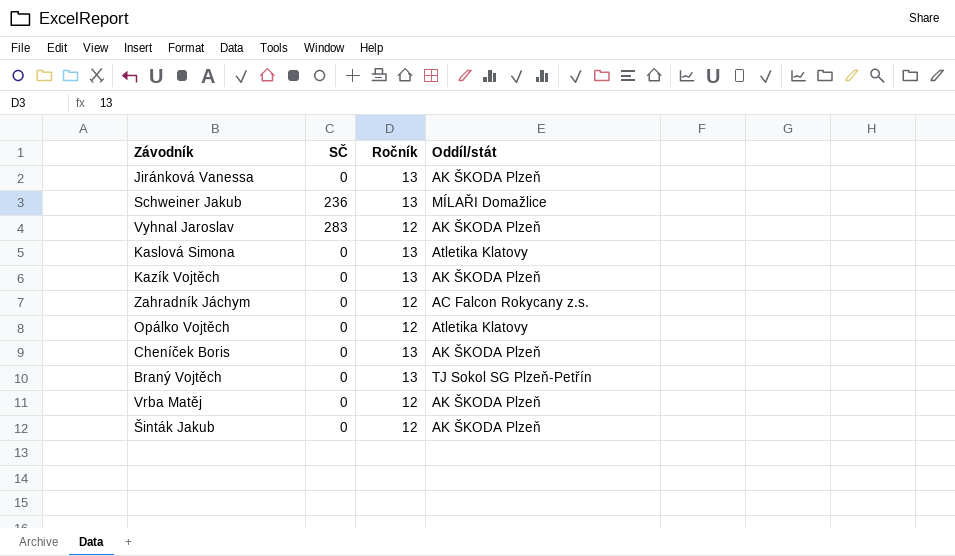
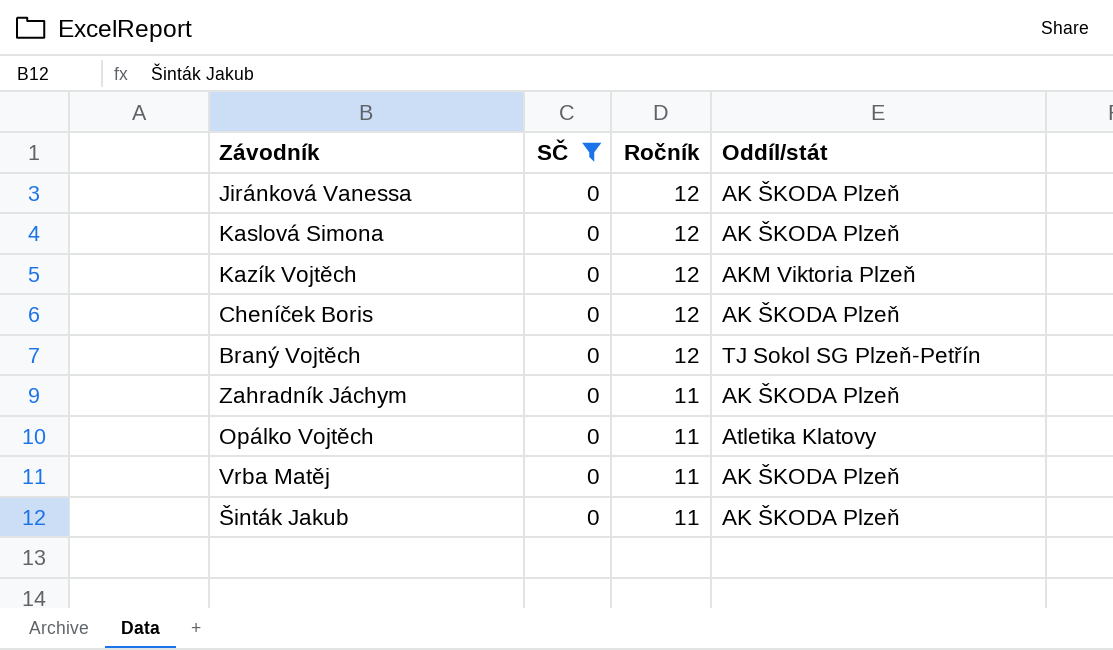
filter: none -> SČ = 0
row order: none -> Ročník descending
Jiránková Vanessa | Ročník: 13 -> 12
Kaslová Simona | Ročník: 13 -> 12
Kaslová Simona | Oddíl/stát: Atletika Klatovy -> AK ŠKODA Plzeň
Kazík Vojtěch | Ročník: 13 -> 12
Kazík Vojtěch | Oddíl/stát: AK ŠKODA Plzeň -> AKM Viktoria Plzeň
Cheníček Boris | Ročník: 13 -> 12
Braný Vojtěch | Ročník: 13 -> 12
Zahradník Jáchym | Ročník: 12 -> 11
Zahradník Jáchym | Oddíl/stát: AC Falcon Rokycany z.s. -> AK ŠKODA Plzeň
Opálko Vojtěch | Ročník: 12 -> 11
Vrba Matěj | Ročník: 12 -> 11
Šinták Jakub | Ročník: 12 -> 11

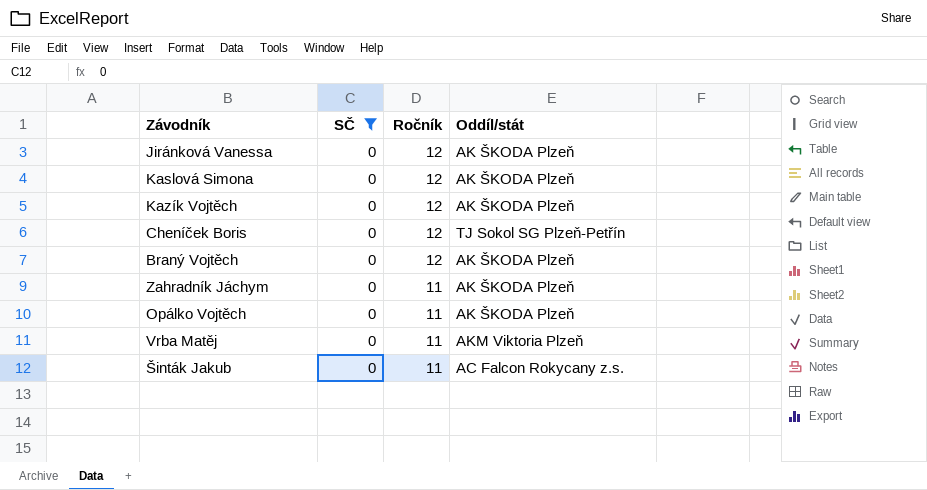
Kazík Vojtěch | Oddíl/stát: AKM Viktoria Plzeň -> AK ŠKODA Plzeň
Cheníček Boris | Oddíl/stát: AK ŠKODA Plzeň -> TJ Sokol SG Plzeň-Petřín
Braný Vojtěch | Oddíl/stát: TJ Sokol SG Plzeň-Petřín -> AK ŠKODA Plzeň
Opálko Vojtěch | Oddíl/stát: Atletika Klatovy -> AK ŠKODA Plzeň
Vrba Matěj | Oddíl/stát: AK ŠKODA Plzeň -> AKM Viktoria Plzeň
Šinták Jakub | Oddíl/stát: AK ŠKODA Plzeň -> AC Falcon Rokycany z.s.

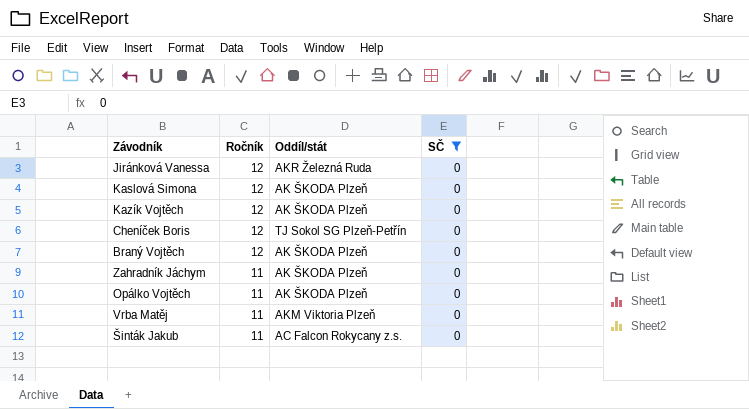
column SČ | position: 2 -> 4
Jiránková Vanessa | Oddíl/stát: AK ŠKODA Plzeň -> AKR Železná Ruda

